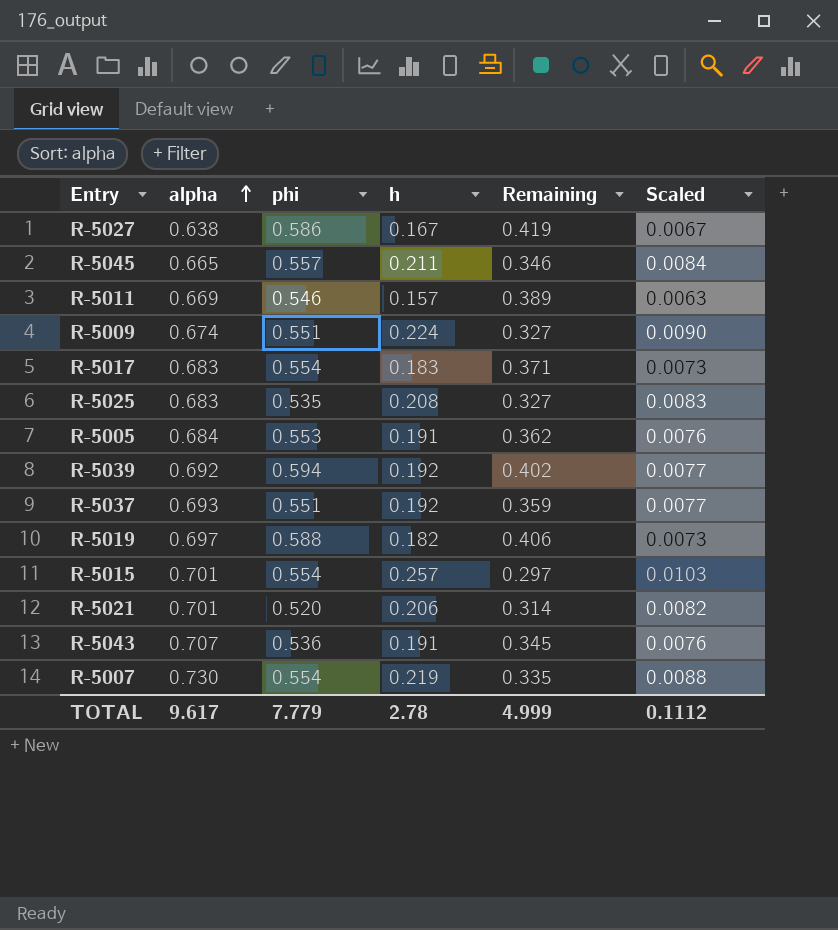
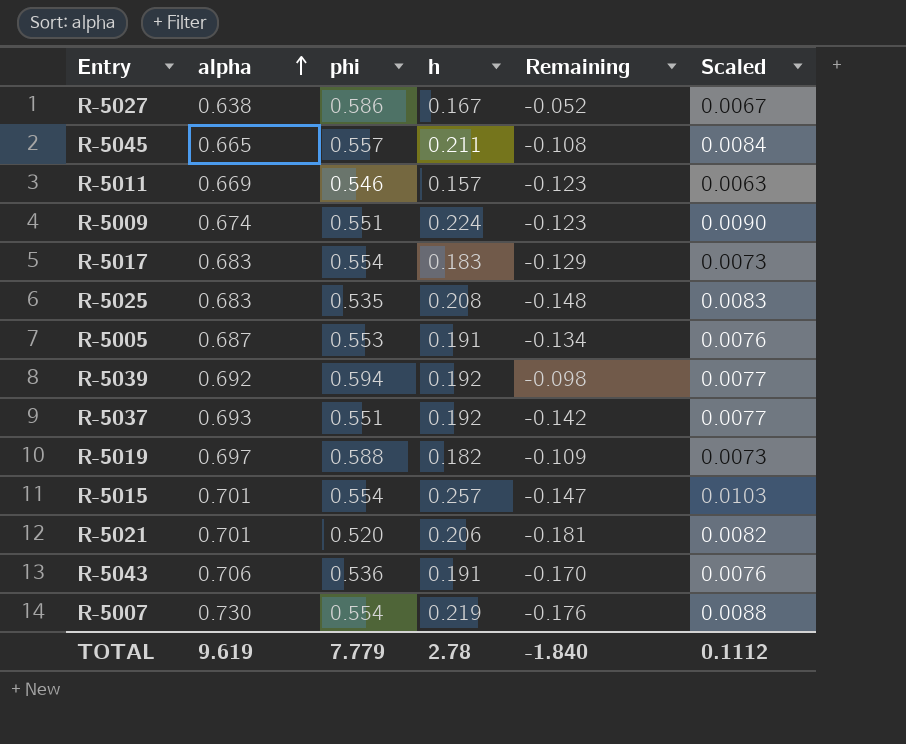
column Remaining | formula: [phi] - [h] -> [phi] - [alpha]
R-5005 | alpha: 0.684 -> 0.687
R-5043 | alpha: 0.707 -> 0.706
TOTAL | alpha: 9.617 -> 9.619
TOTAL | Remaining: 4.999 -> -1.840

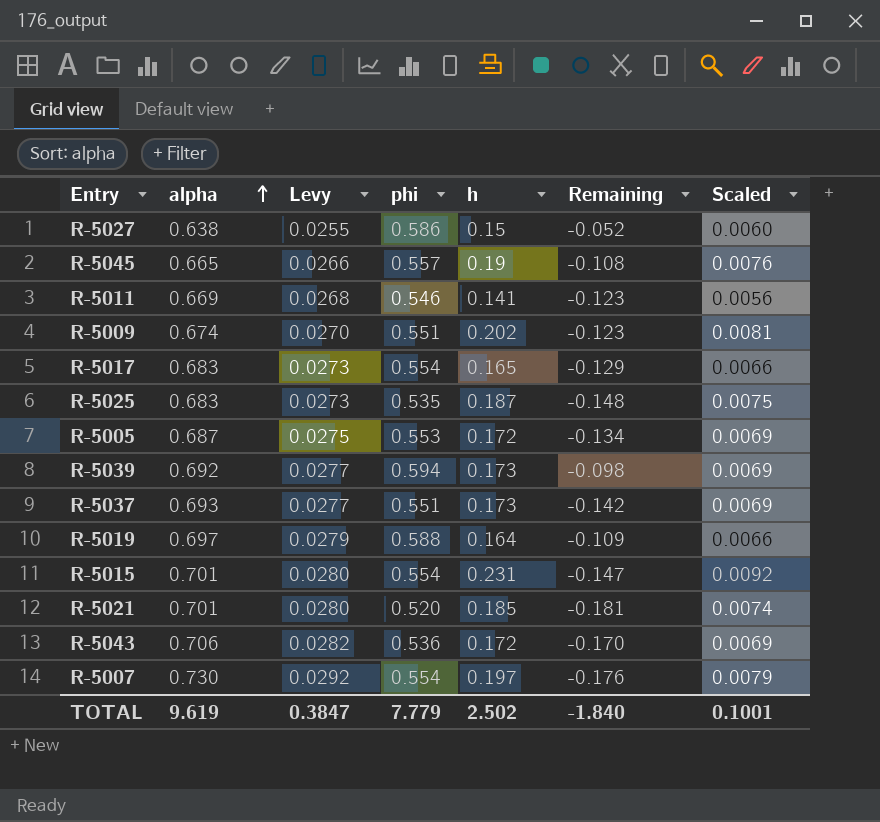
column Levy | formula: none -> [alpha] * 0.04
R-5027 | h: 0.167 -> 0.15
R-5027 | Scaled: 0.0067 -> 0.0060
R-5045 | h: 0.211 -> 0.19
R-5045 | Scaled: 0.0084 -> 0.0076
R-5011 | h: 0.157 -> 0.141
R-5011 | Scaled: 0.0063 -> 0.0056
R-5009 | h: 0.224 -> 0.202
R-5009 | Scaled: 0.0090 -> 0.0081
R-5017 | h: 0.183 -> 0.165
R-5017 | Scaled: 0.0073 -> 0.0066
R-5025 | h: 0.208 -> 0.187
R-5025 | Scaled: 0.0083 -> 0.0075
R-5005 | h: 0.191 -> 0.172
R-5005 | Scaled: 0.0076 -> 0.0069
R-5039 | h: 0.192 -> 0.173
R-5039 | Scaled: 0.0077 -> 0.0069
R-5037 | h: 0.192 -> 0.173
R-5037 | Scaled: 0.0077 -> 0.0069
R-5019 | h: 0.182 -> 0.164
R-5019 | Scaled: 0.0073 -> 0.0066
R-5015 | h: 0.257 -> 0.231
R-5015 | Scaled: 0.0103 -> 0.0092
R-5021 | h: 0.206 -> 0.185
R-5021 | Scaled: 0.0082 -> 0.0074
R-5043 | h: 0.191 -> 0.172
R-5043 | Scaled: 0.0076 -> 0.0069
R-5007 | h: 0.219 -> 0.197
R-5007 | Scaled: 0.0088 -> 0.0079
TOTAL | h: 2.78 -> 2.502
TOTAL | Scaled: 0.1112 -> 0.1001

